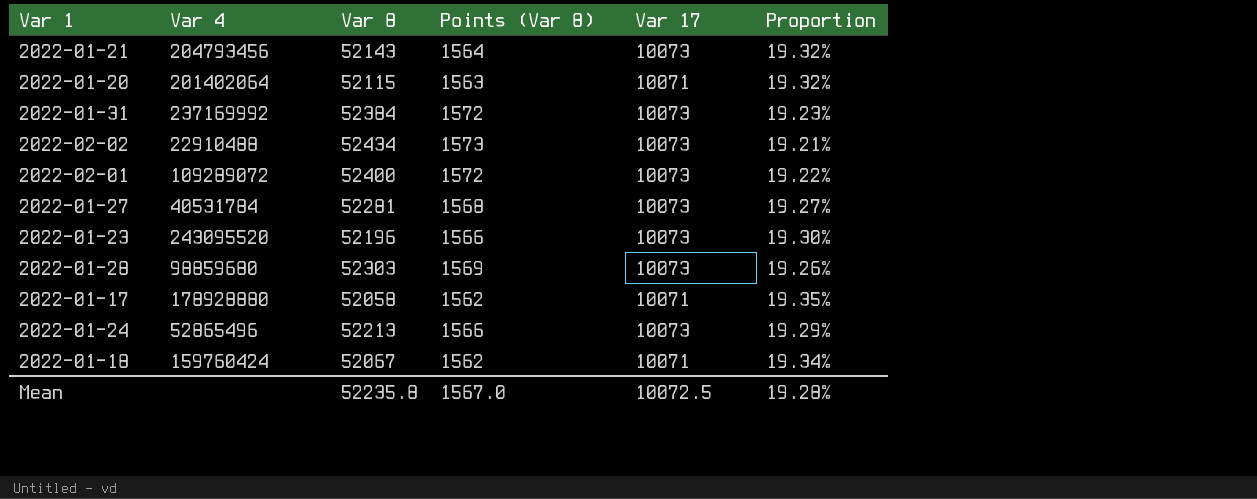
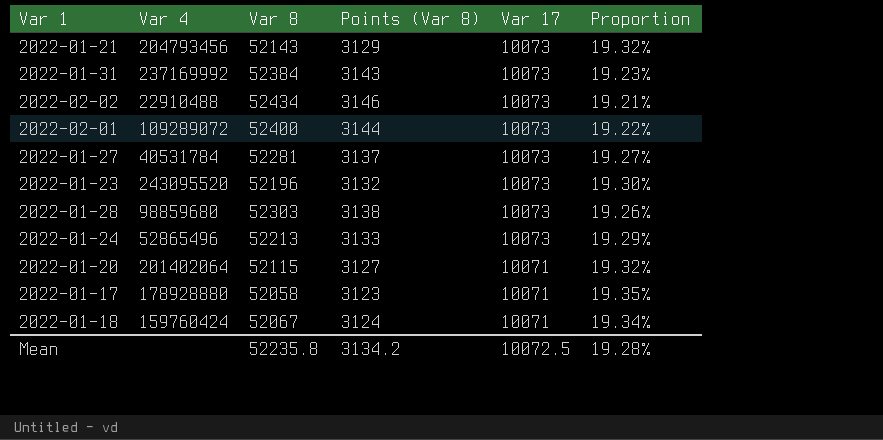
row order: none -> Var 17 descending
column Points (Var 8) | formula: [Var 8] * 0.03 -> [Var 8] * 0.06
Mean | Points (Var 8): 1567.0 -> 3134.2

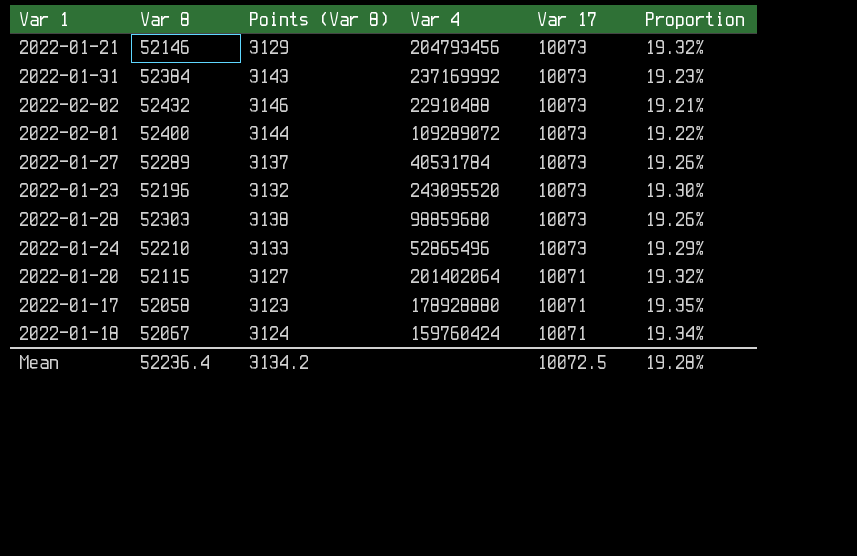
column Var 4 | position: 2 -> 4
2022-01-21 | Var 8: 52143 -> 52146
2022-02-02 | Var 8: 52434 -> 52432
2022-01-27 | Var 8: 52281 -> 52289
2022-01-27 | Proportion: 19.27% -> 19.26%
2022-01-24 | Var 8: 52213 -> 52210
Mean | Var 8: 52235.8 -> 52236.4

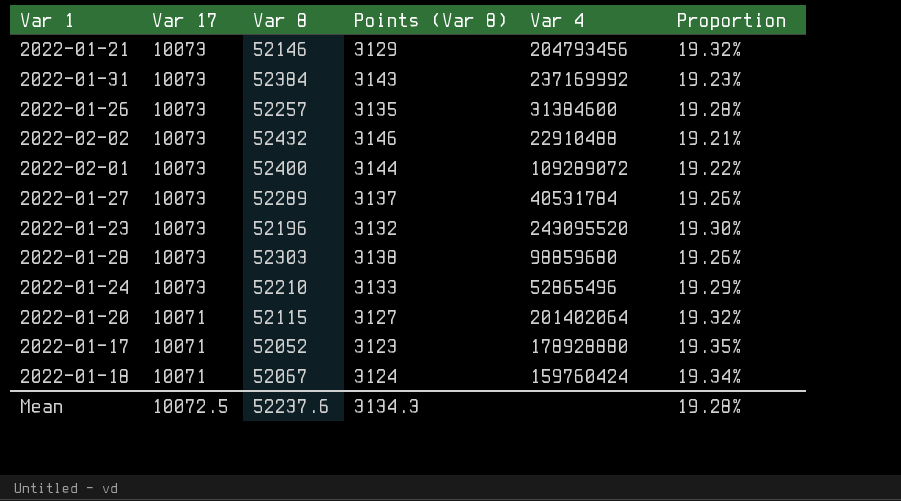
column Var 17 | position: 5 -> 2
row 2022-01-26: none -> 10073 | 52257 | 3135 | 31384600 | 19.28%
2022-01-17 | Var 8: 52058 -> 52052
Mean | Var 8: 52236.4 -> 52237.6
Mean | Points (Var 8): 3134.2 -> 3134.3

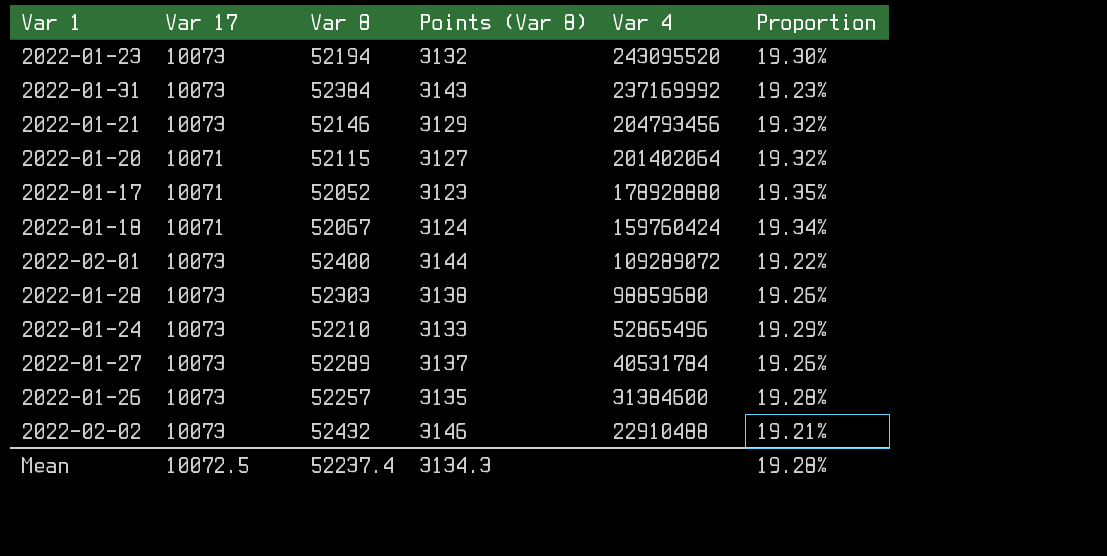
row order: Var 17 descending -> Var 4 descending
2022-01-23 | Var 8: 52196 -> 52194
Mean | Var 8: 52237.6 -> 52237.4

